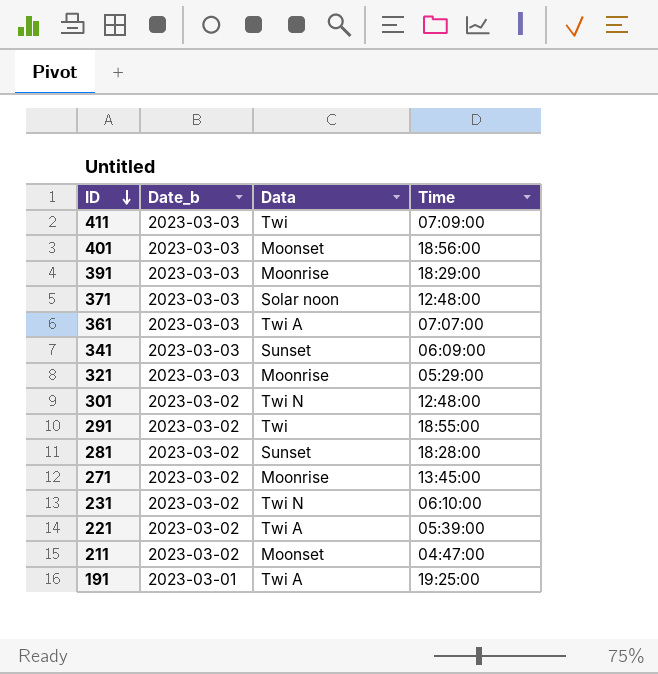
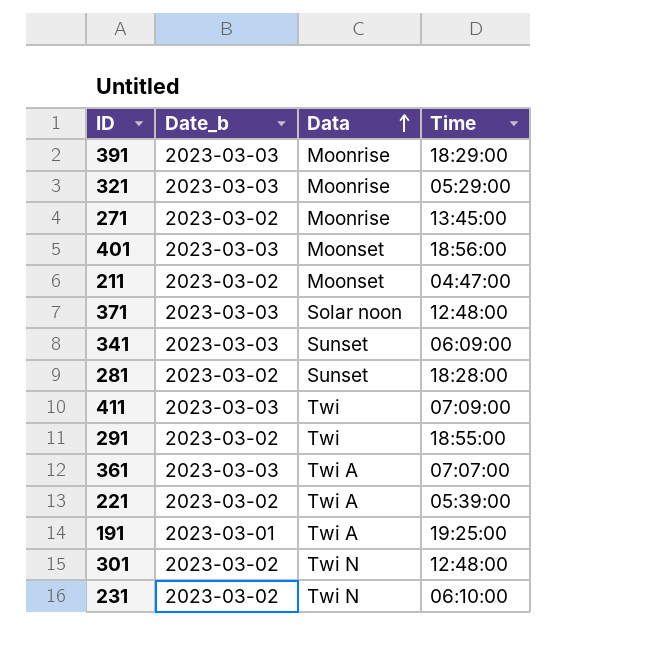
row order: ID descending -> Data ascending

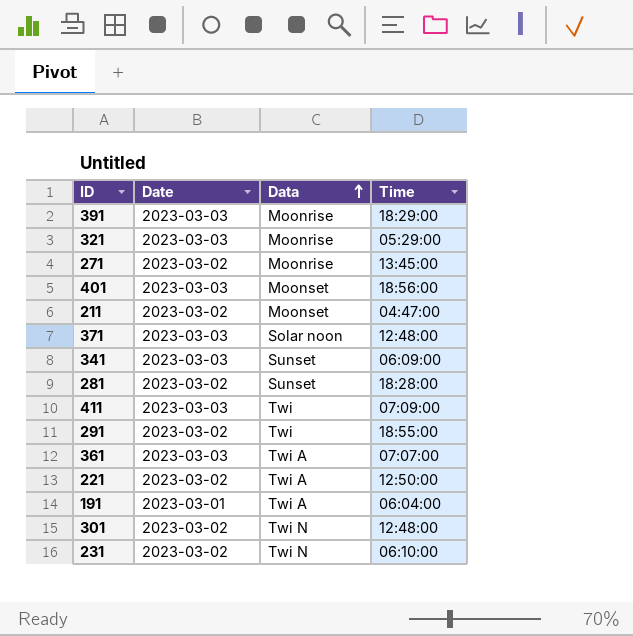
column name: Date_b -> Date
221 | Time: 05:39:00 -> 12:50:00
191 | Time: 19:25:00 -> 06:04:00

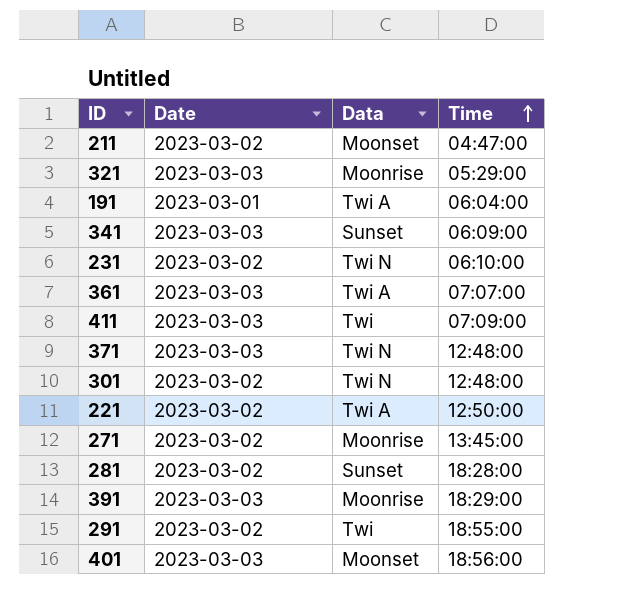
row order: Data ascending -> Time ascending
371 | Data: Solar noon -> Twi N

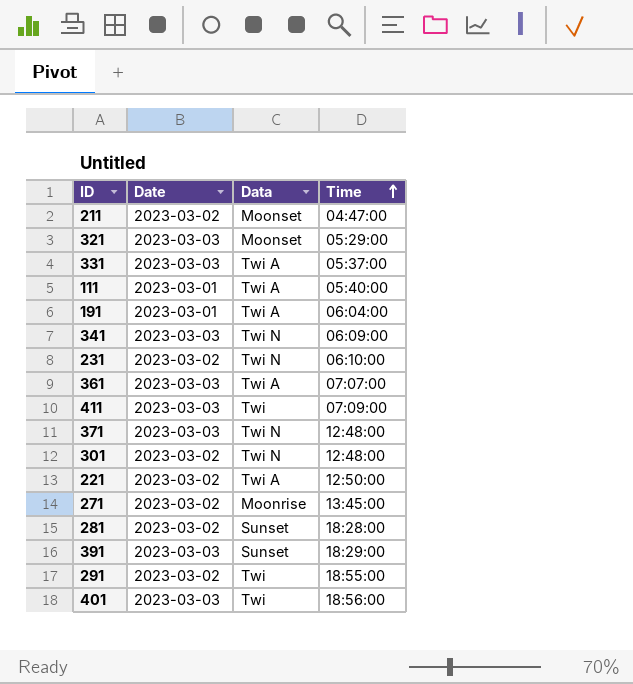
321 | Data: Moonrise -> Moonset
row 331: none -> 2023-03-03 | Twi A | 05:37:00
row 111: none -> 2023-03-01 | Twi A | 05:40:00
341 | Data: Sunset -> Twi N
391 | Data: Moonrise -> Sunset
401 | Data: Moonset -> Twi

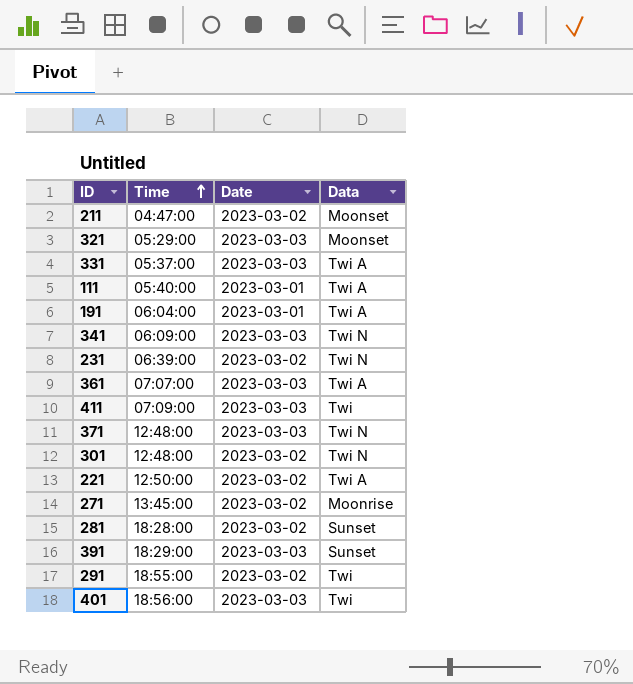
column Time | position: 4 -> 2
231 | Time: 06:10:00 -> 06:39:00

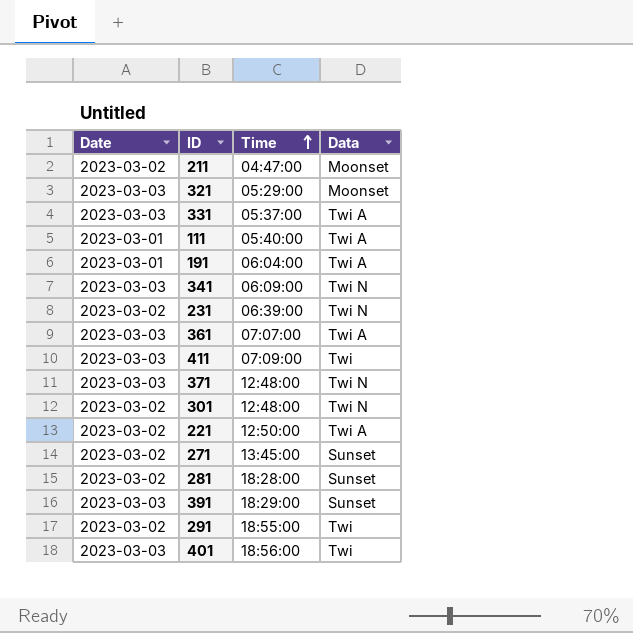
column Date | position: 3 -> 1
271 | Data: Moonrise -> Sunset

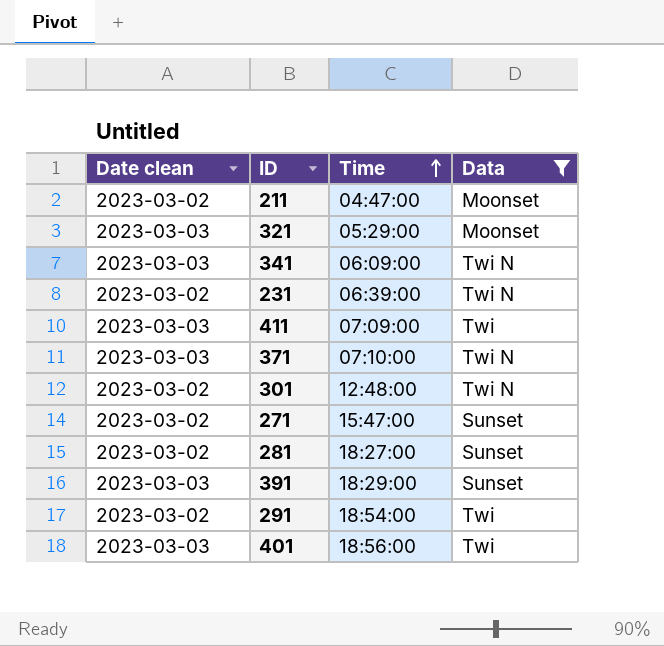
filter: none -> Data != Twi A
column name: Date -> Date clean
371 | Time: 12:48:00 -> 07:10:00
271 | Time: 13:45:00 -> 15:47:00
281 | Time: 18:28:00 -> 18:27:00
291 | Time: 18:55:00 -> 18:54:00

